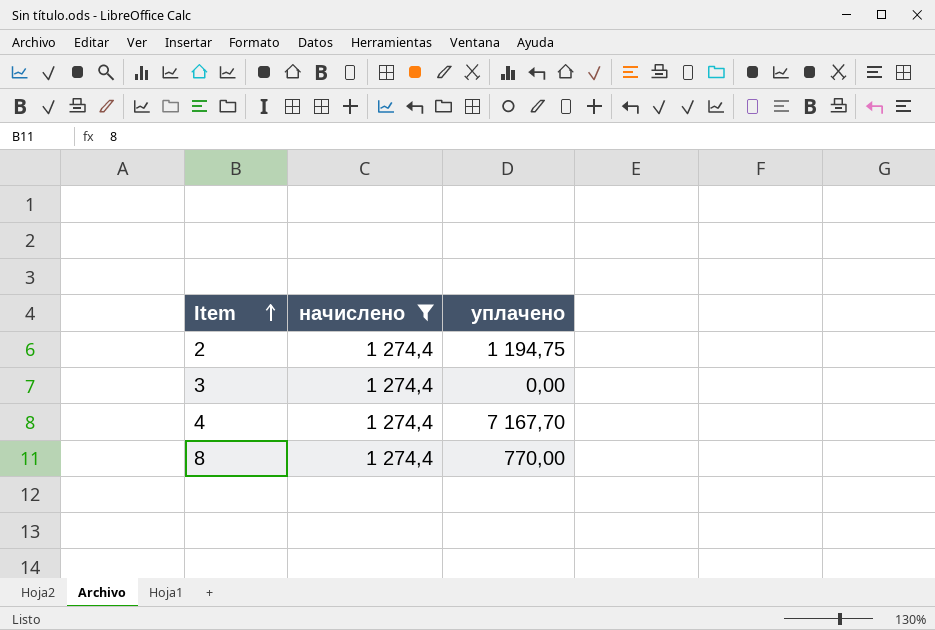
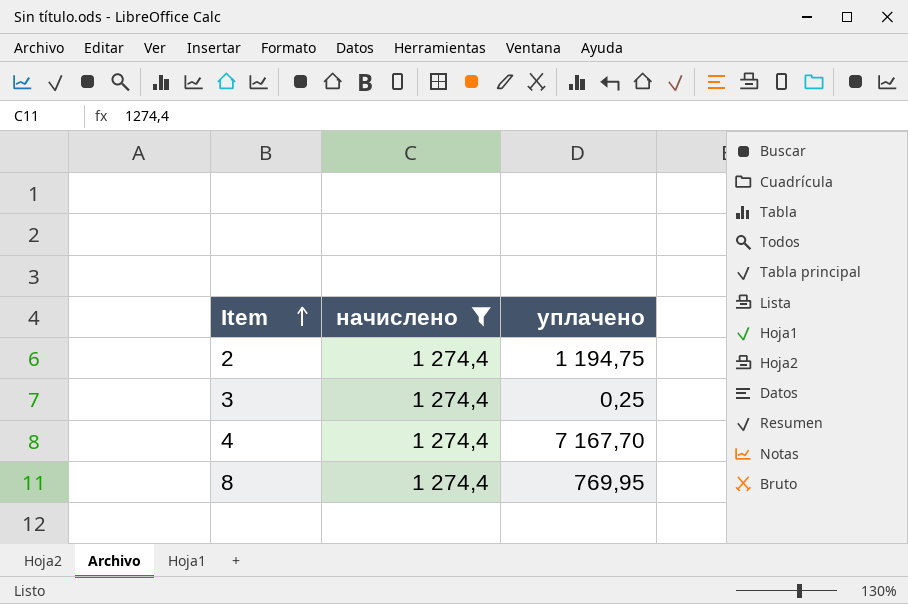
3 | уплачено: 0,00 -> 0,25
8 | уплачено: 770,00 -> 769,95

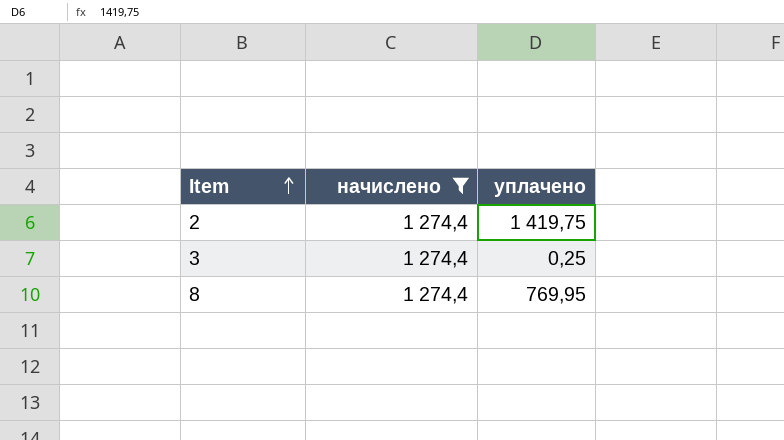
row 4: 1 274,4 | 7 167,70 -> none
2 | уплачено: 1 194,75 -> 1 419,75

